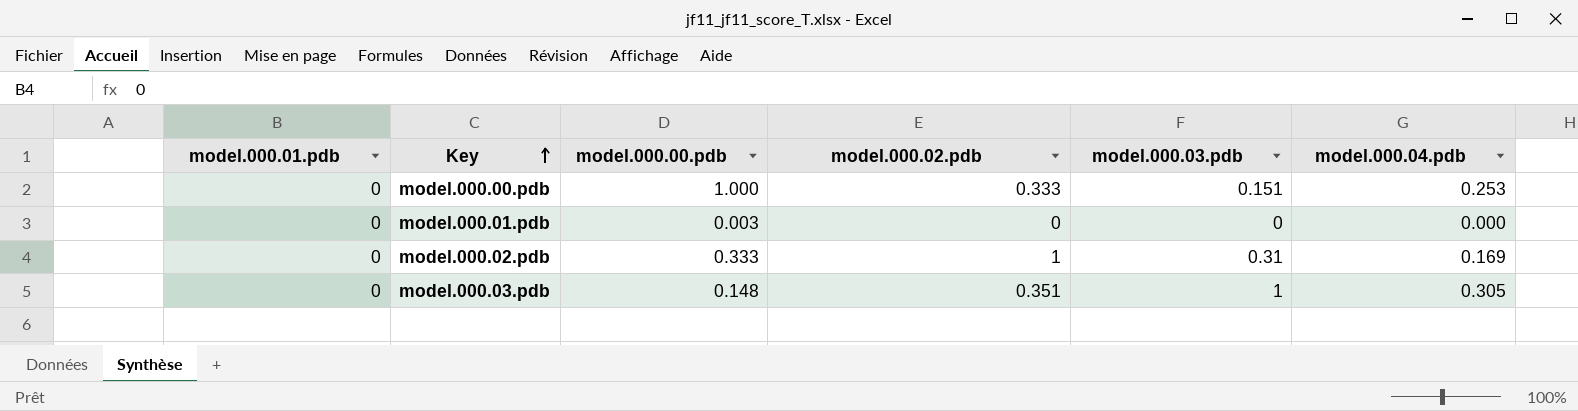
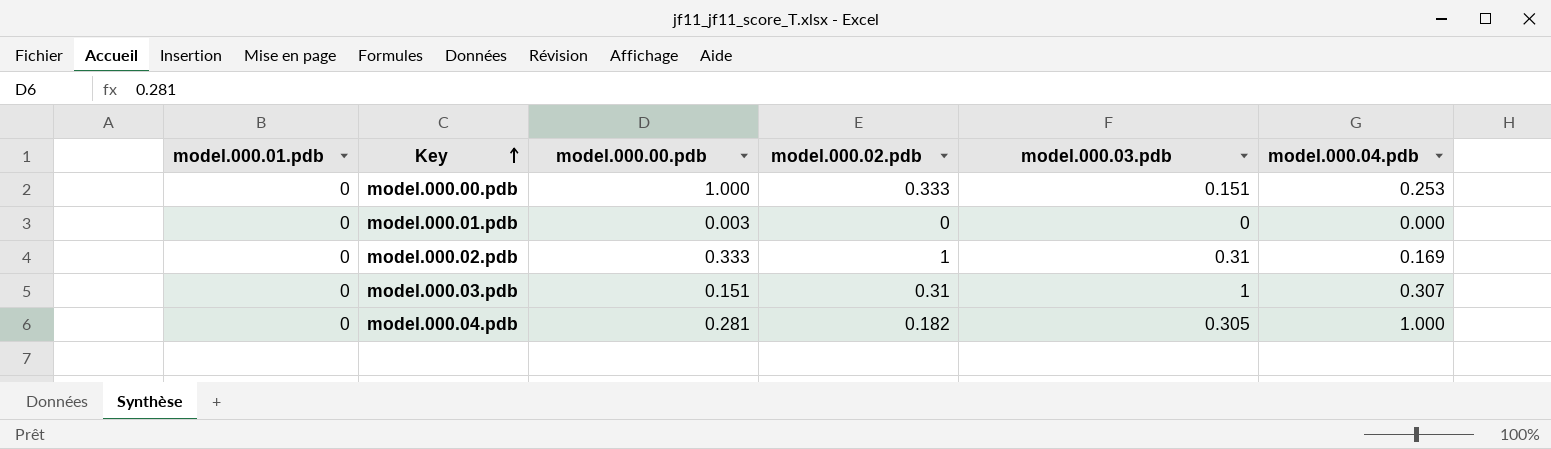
model.000.03.pdb | model.000.00.pdb: 0.148 -> 0.151
model.000.03.pdb | model.000.02.pdb: 0.351 -> 0.31
model.000.03.pdb | model.000.04.pdb: 0.305 -> 0.307
row model.000.04.pdb: none -> 0 | 0.281 | 0.182 | 0.305 | 1.000

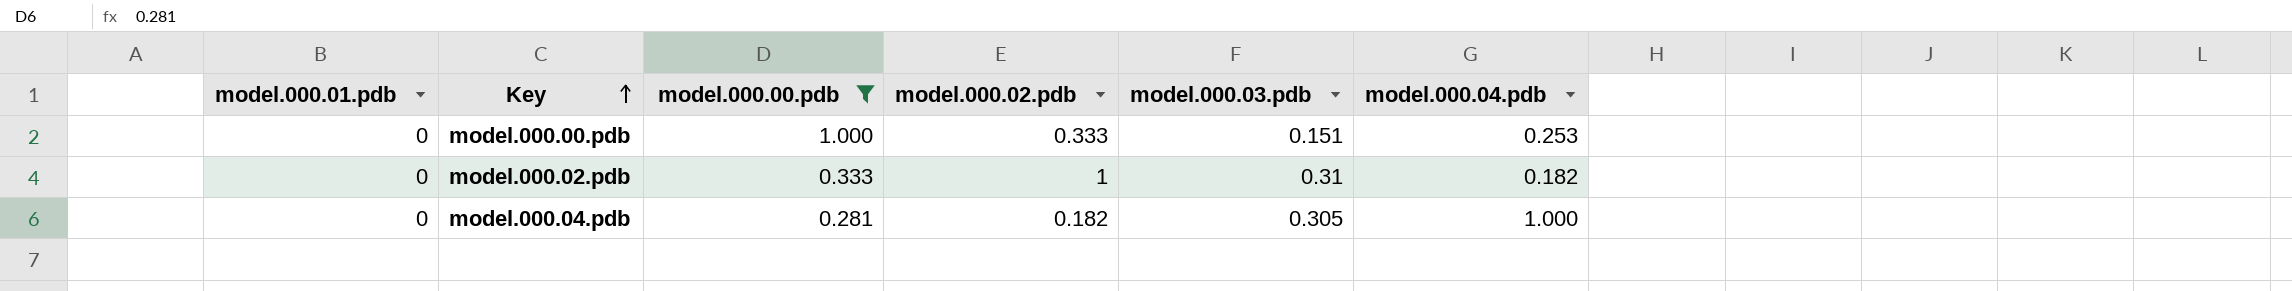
filter: none -> model.000.00.pdb >= 0.281
model.000.02.pdb | model.000.04.pdb: 0.169 -> 0.182

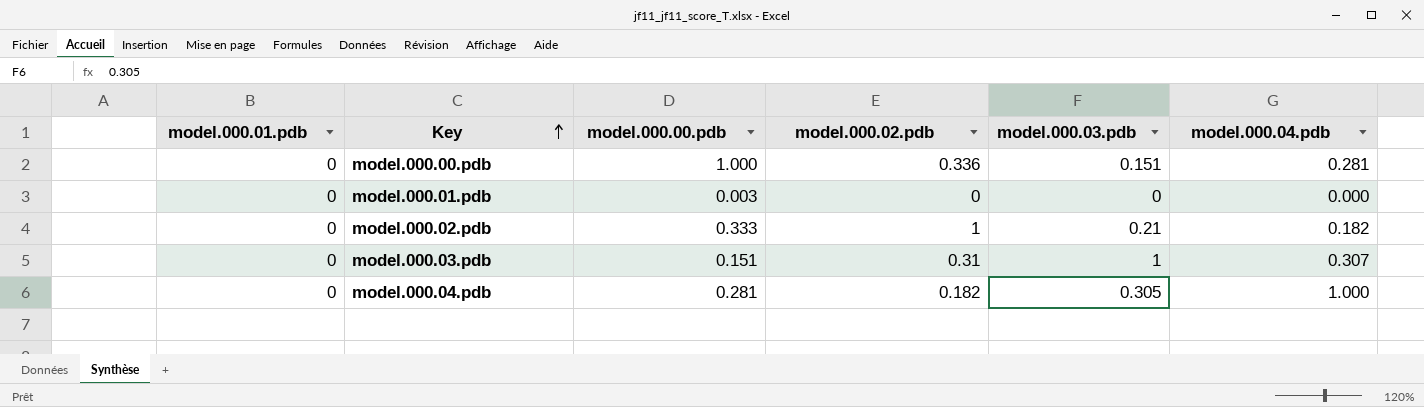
filter: model.000.00.pdb >= 0.281 -> none
model.000.00.pdb | model.000.02.pdb: 0.333 -> 0.336
model.000.00.pdb | model.000.04.pdb: 0.253 -> 0.281
model.000.02.pdb | model.000.03.pdb: 0.31 -> 0.21

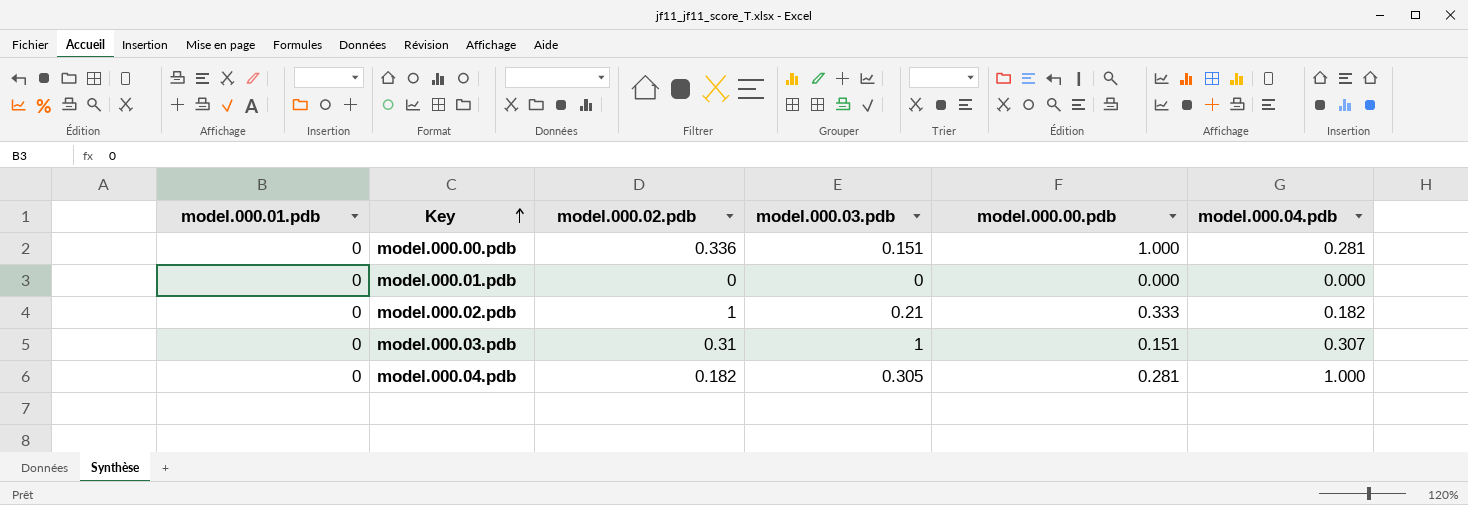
column model.000.00.pdb | position: 3 -> 5
model.000.01.pdb | model.000.00.pdb: 0.003 -> 0.000

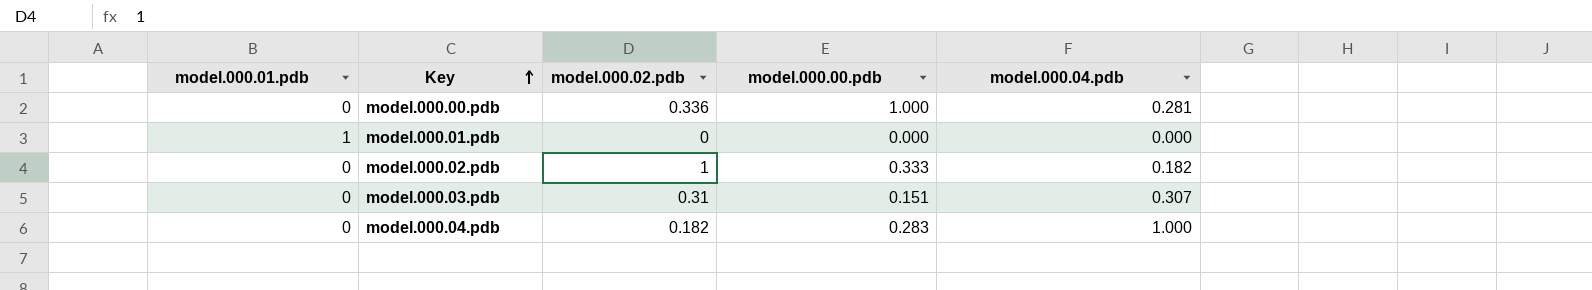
column model.000.03.pdb | position: 4 -> none
model.000.01.pdb | model.000.01.pdb: 0 -> 1
model.000.04.pdb | model.000.00.pdb: 0.281 -> 0.283

